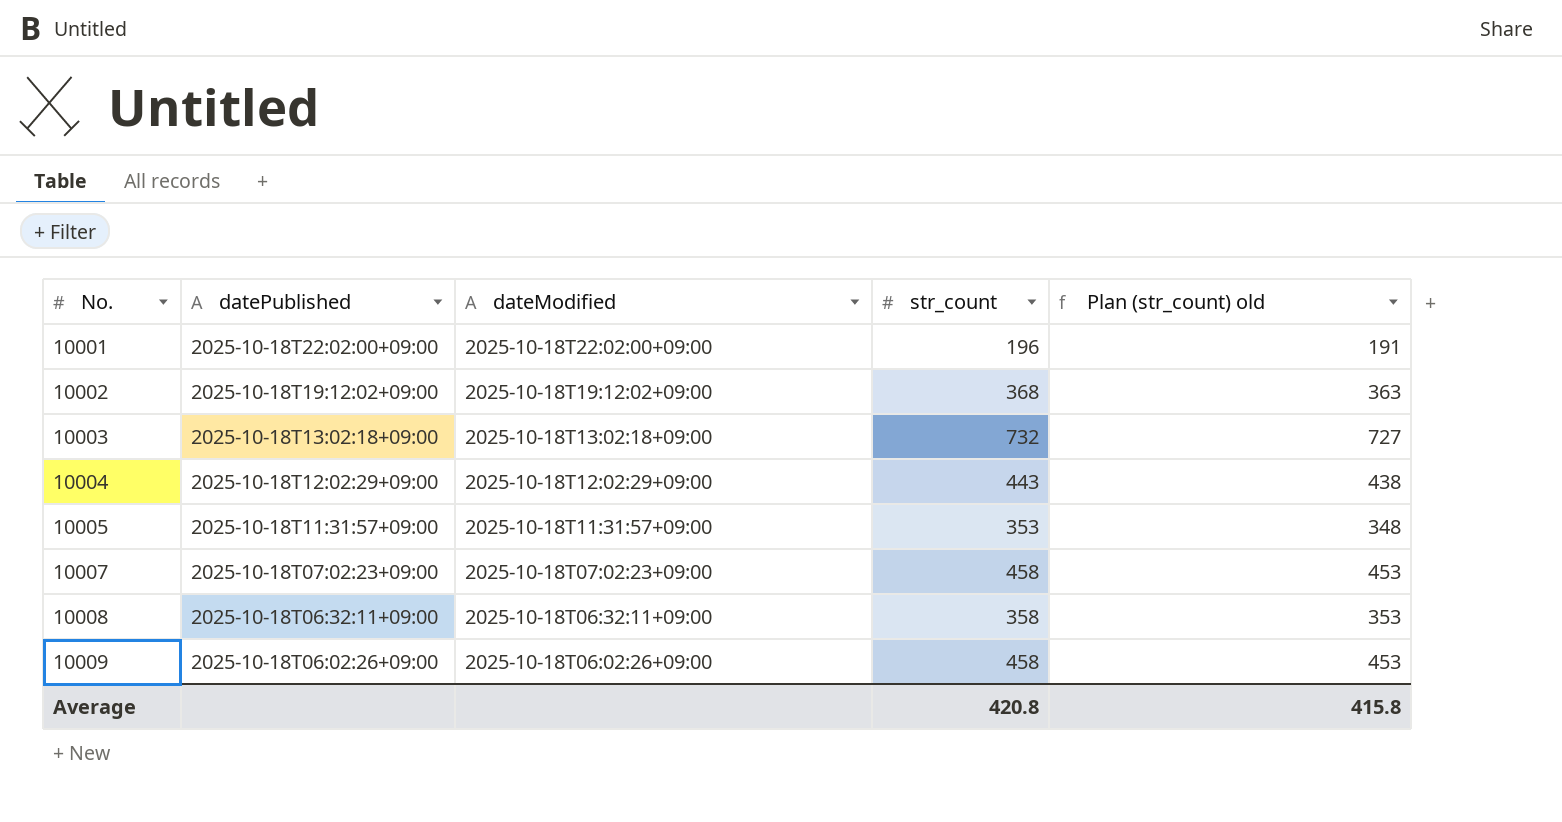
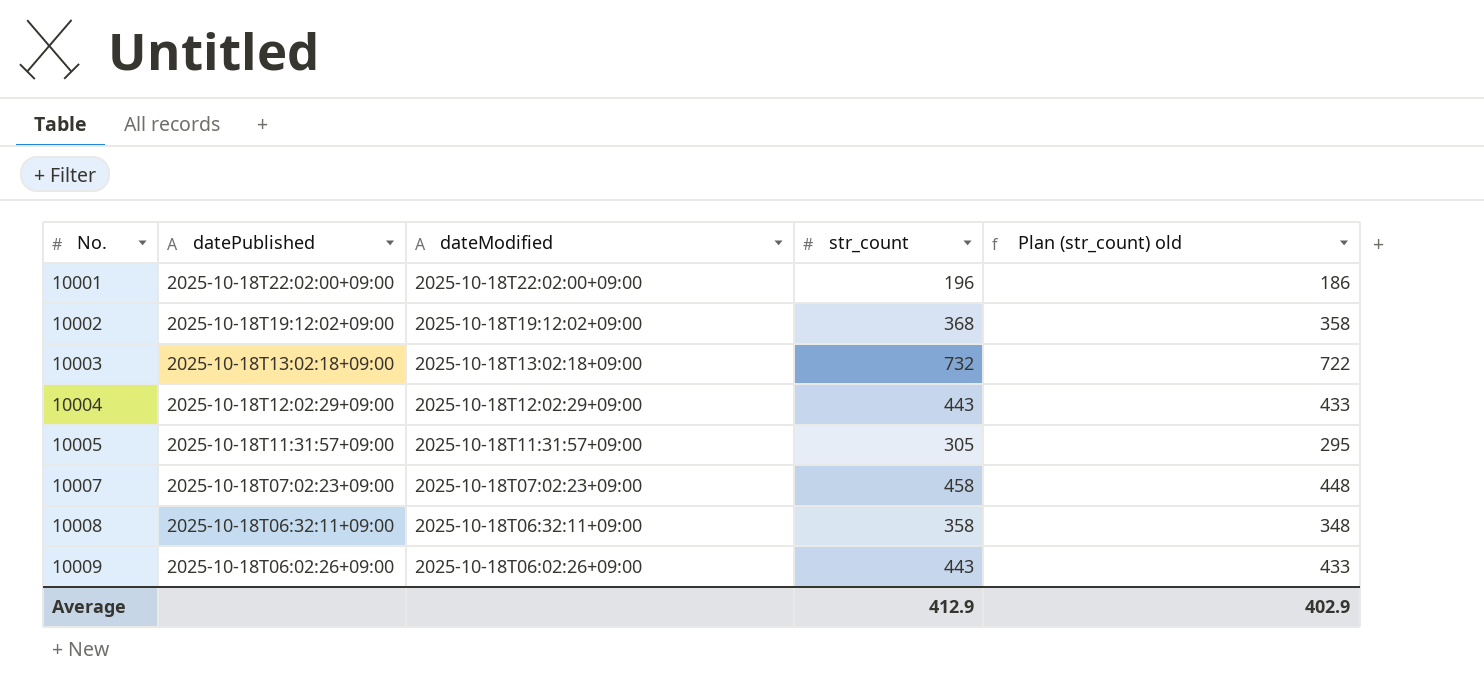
column Plan (str_count) old | formula: [str_count] - 5 -> [str_count] - 10
10005 | str_count: 353 -> 305
10009 | str_count: 458 -> 443
Average | str_count: 420.8 -> 412.9
Average | Plan (str_count) old: 415.8 -> 402.9

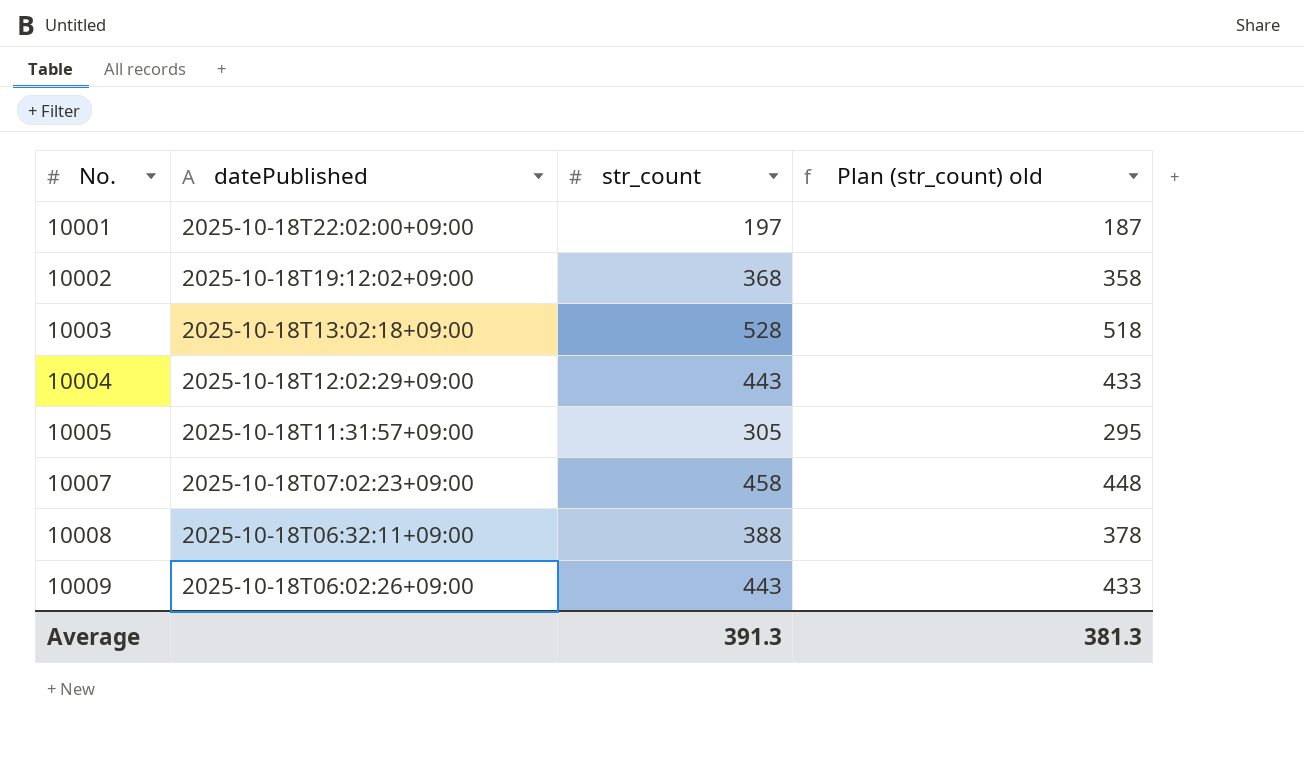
column dateModified | position: 3 -> none
10001 | str_count: 196 -> 197
10001 | Plan (str_count) old: 186 -> 187
10003 | str_count: 732 -> 528
10003 | Plan (str_count) old: 722 -> 518
10008 | str_count: 358 -> 388
10008 | Plan (str_count) old: 348 -> 378
Average | str_count: 412.9 -> 391.3
Average | Plan (str_count) old: 402.9 -> 381.3

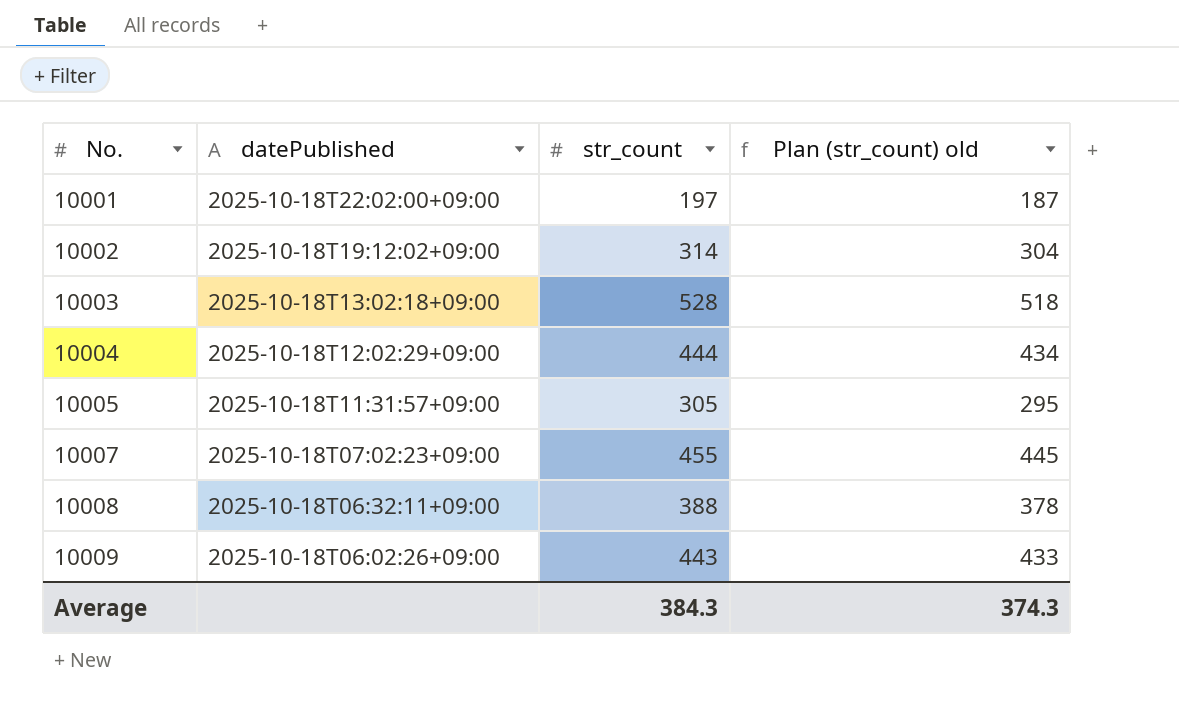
10002 | str_count: 368 -> 314
10002 | Plan (str_count) old: 358 -> 304
10004 | str_count: 443 -> 444
10004 | Plan (str_count) old: 433 -> 434
10007 | str_count: 458 -> 455
10007 | Plan (str_count) old: 448 -> 445
Average | str_count: 391.3 -> 384.3
Average | Plan (str_count) old: 381.3 -> 374.3

